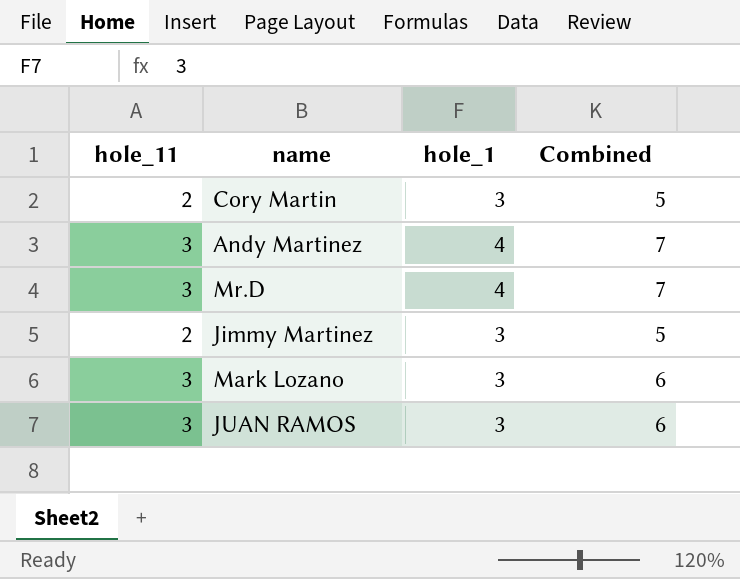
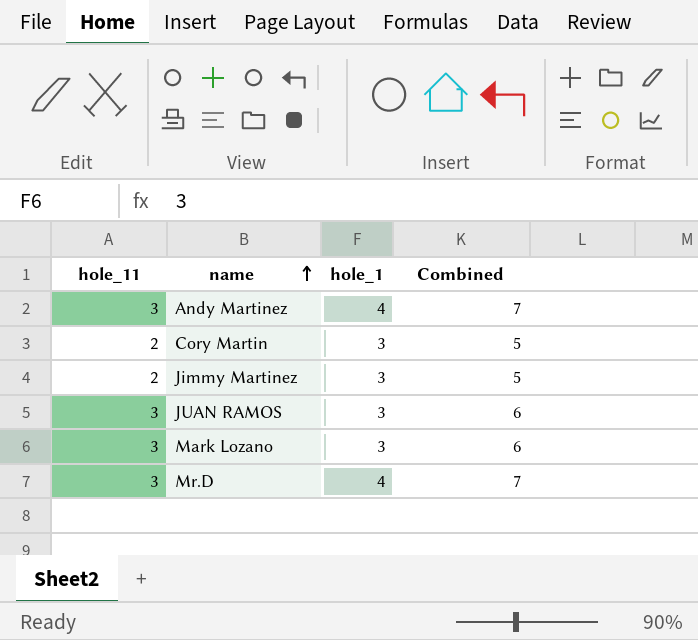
row order: none -> name ascending

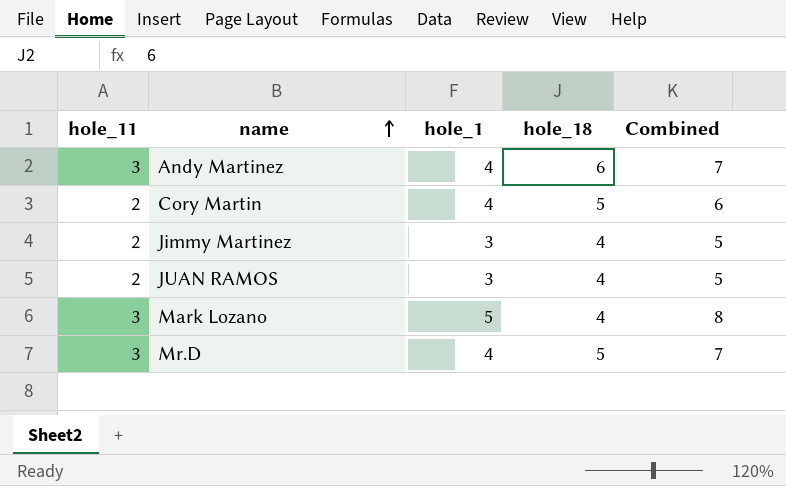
column hole_18 | position: none -> 4
Cory Martin | hole_1: 3 -> 4
Cory Martin | Combined: 5 -> 6
JUAN RAMOS | hole_11: 3 -> 2
JUAN RAMOS | Combined: 6 -> 5
Mark Lozano | hole_1: 3 -> 5
Mark Lozano | Combined: 6 -> 8

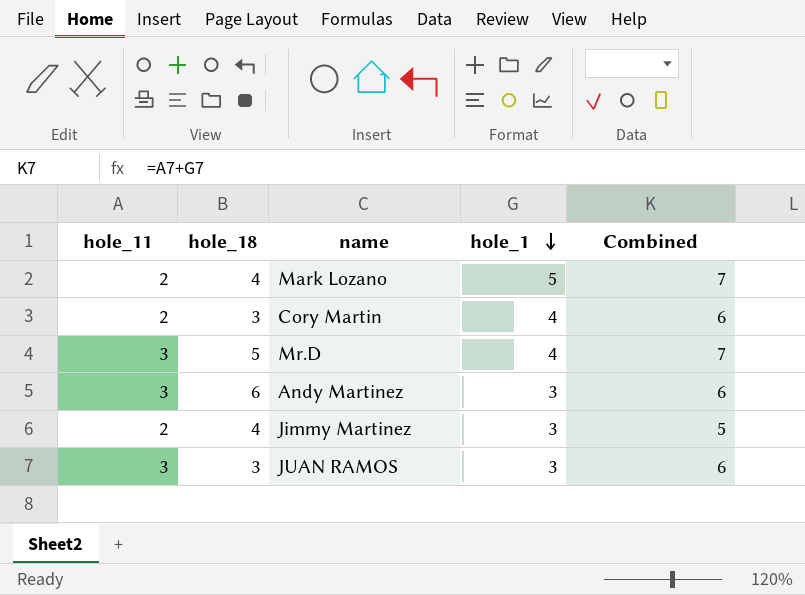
row order: name ascending -> hole_1 descending
column hole_18 | position: 4 -> 2
Mark Lozano | hole_11: 3 -> 2
Mark Lozano | Combined: 8 -> 7
Cory Martin | hole_18: 5 -> 3
Andy Martinez | hole_1: 4 -> 3
Andy Martinez | Combined: 7 -> 6
JUAN RAMOS | hole_11: 2 -> 3
JUAN RAMOS | hole_18: 4 -> 3
JUAN RAMOS | Combined: 5 -> 6

